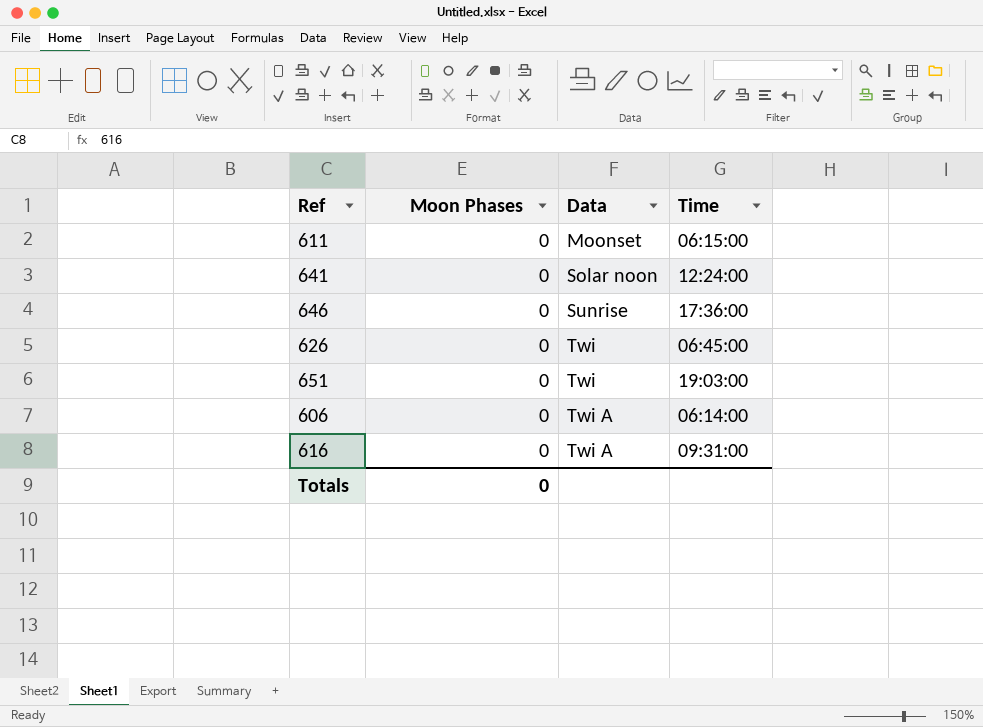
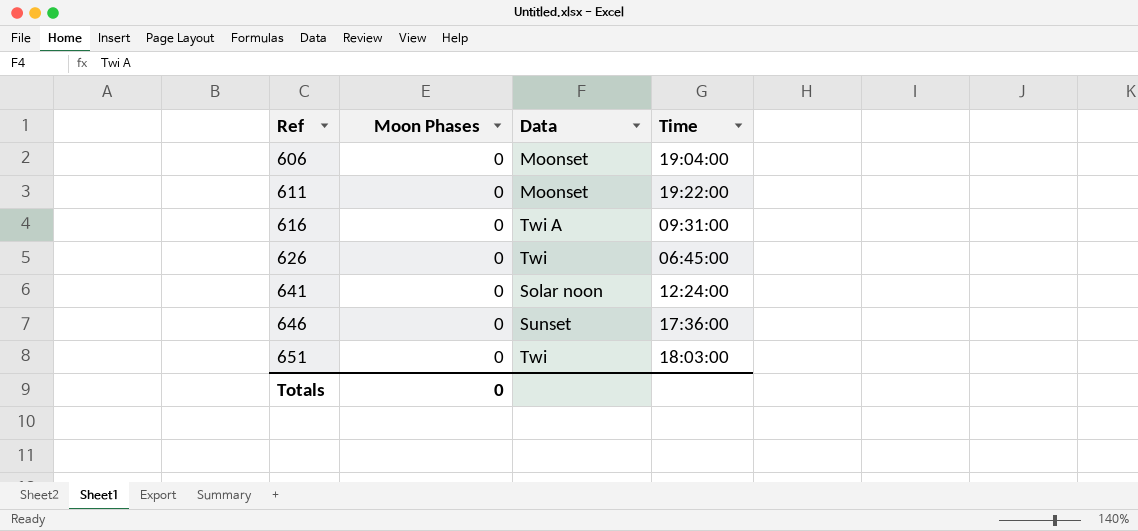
row order: Data ascending -> Ref ascending
606 | Data: Twi A -> Moonset
606 | Time: 06:14:00 -> 19:04:00
611 | Time: 06:15:00 -> 19:22:00
646 | Data: Sunrise -> Sunset
651 | Time: 19:03:00 -> 18:03:00

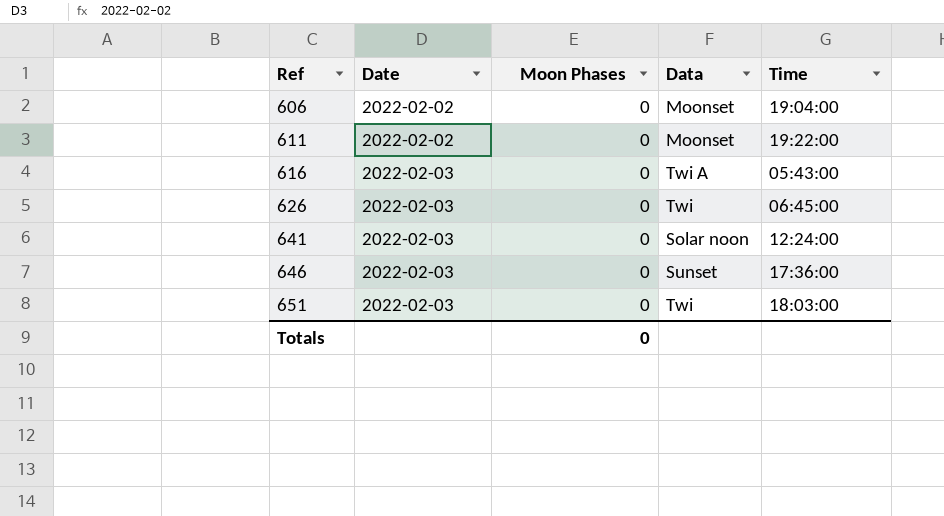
column Date | position: none -> 2
616 | Time: 09:31:00 -> 05:43:00

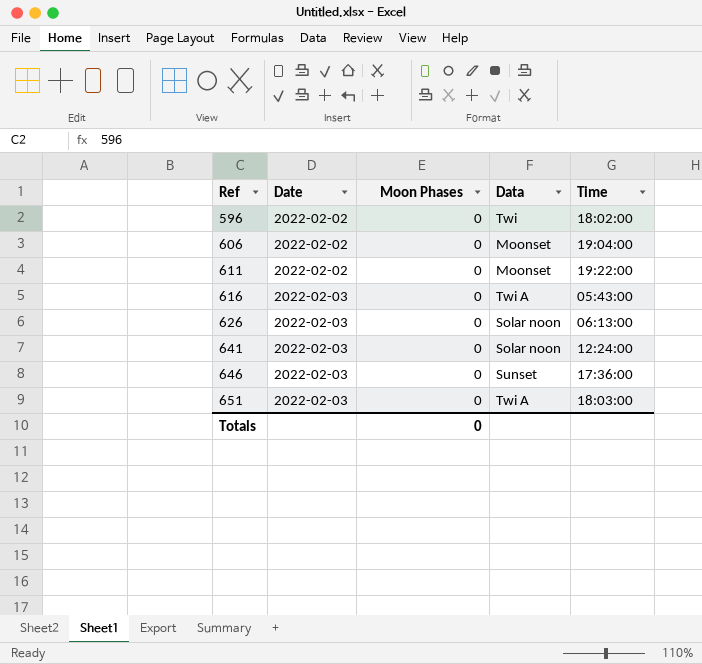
row 596: none -> 2022-02-02 | 0 | Twi | 18:02:00
626 | Data: Twi -> Solar noon
626 | Time: 06:45:00 -> 06:13:00
651 | Data: Twi -> Twi A

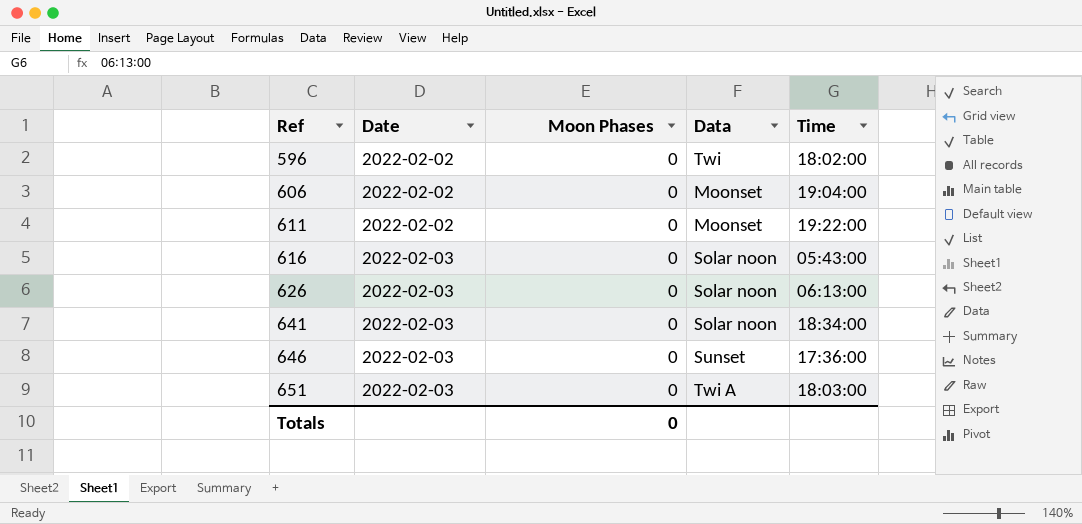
616 | Data: Twi A -> Solar noon
641 | Time: 12:24:00 -> 18:34:00

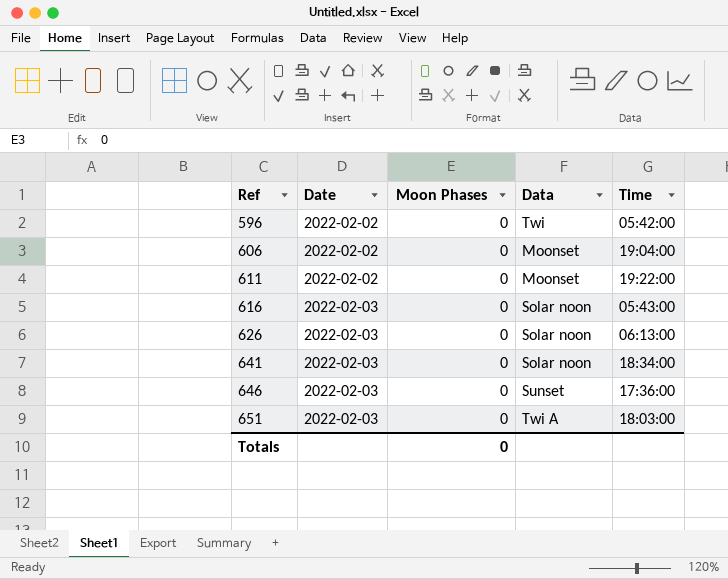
596 | Time: 18:02:00 -> 05:42:00

